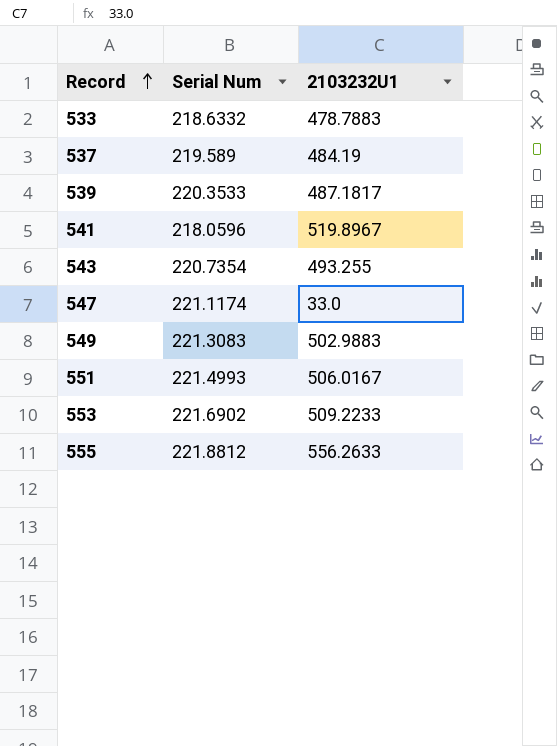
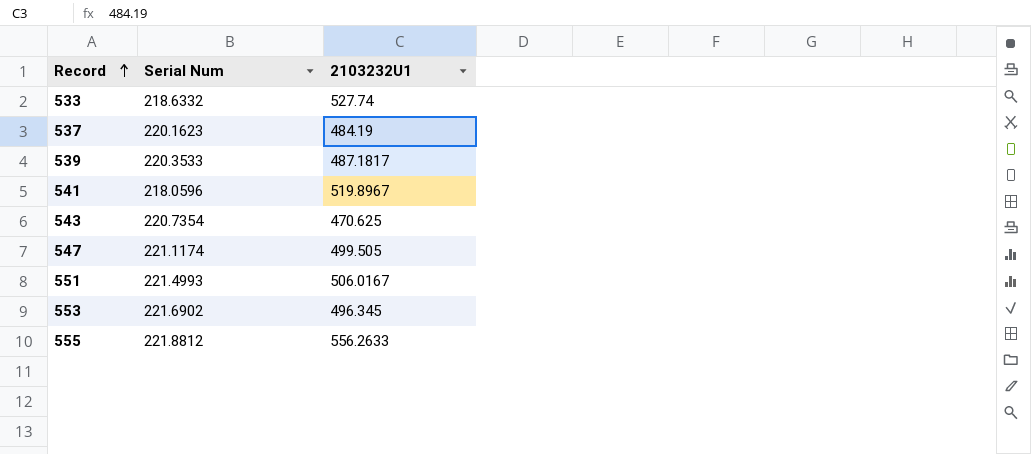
row 549: 221.3083 | 502.9883 -> none
533 | 2103232U1: 478.7883 -> 527.74
537 | Serial Num: 219.589 -> 220.1623
543 | 2103232U1: 493.255 -> 470.625
547 | 2103232U1: 33.0 -> 499.505
553 | 2103232U1: 509.2233 -> 496.345

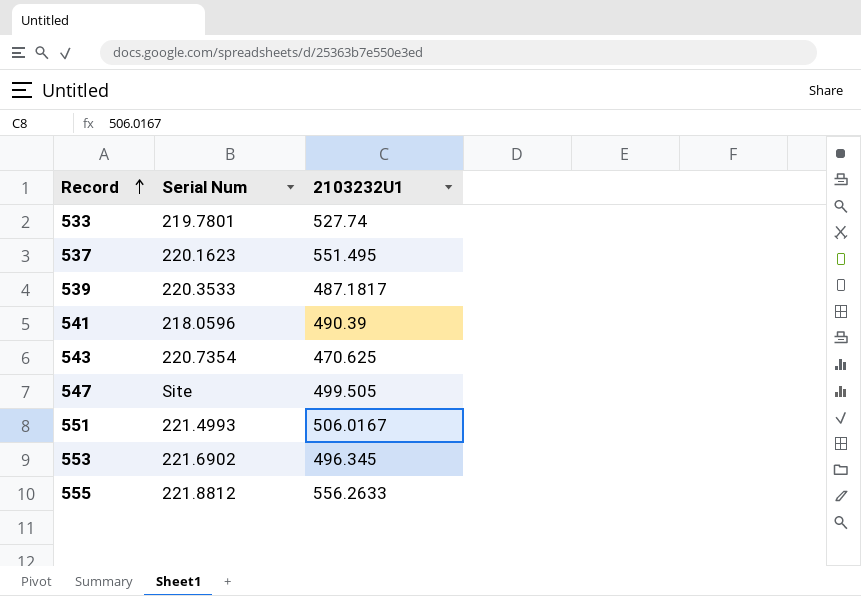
533 | Serial Num: 218.6332 -> 219.7801
537 | 2103232U1: 484.19 -> 551.495
541 | 2103232U1: 519.8967 -> 490.39
547 | Serial Num: 221.1174 -> Site

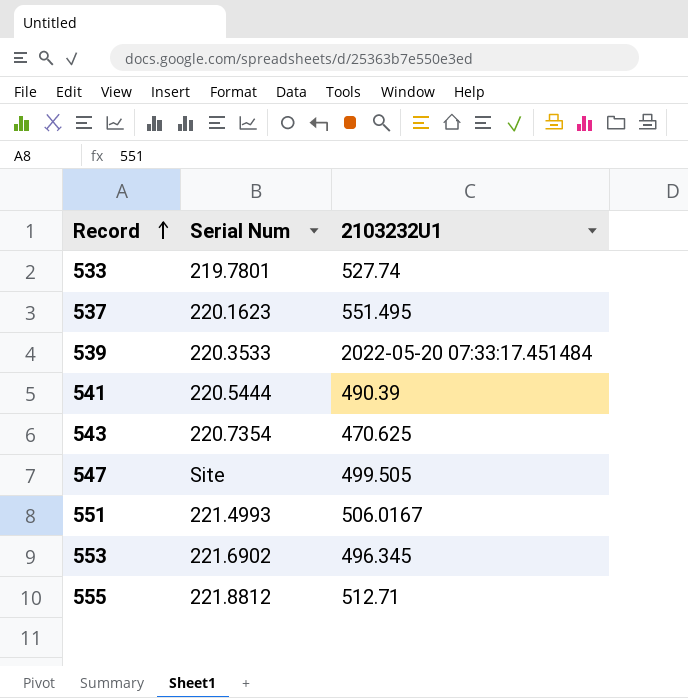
539 | 2103232U1: 487.1817 -> 2022-05-20 07:33:17.451484
541 | Serial Num: 218.0596 -> 220.5444
555 | 2103232U1: 556.2633 -> 512.71

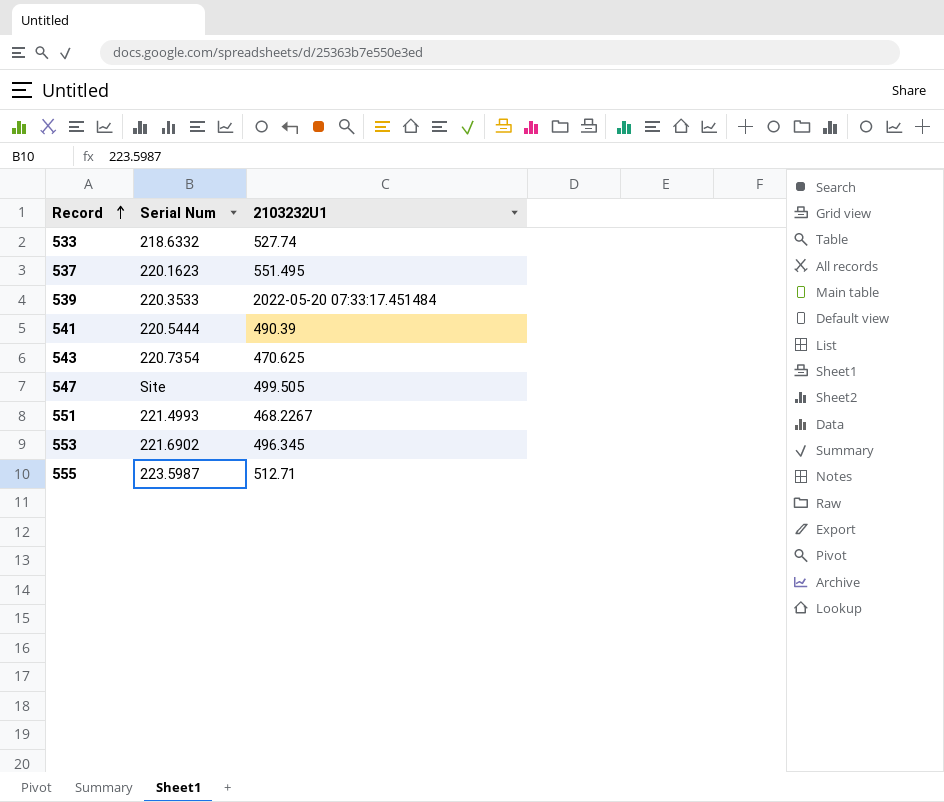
533 | Serial Num: 219.7801 -> 218.6332
551 | 2103232U1: 506.0167 -> 468.2267
555 | Serial Num: 221.8812 -> 223.5987

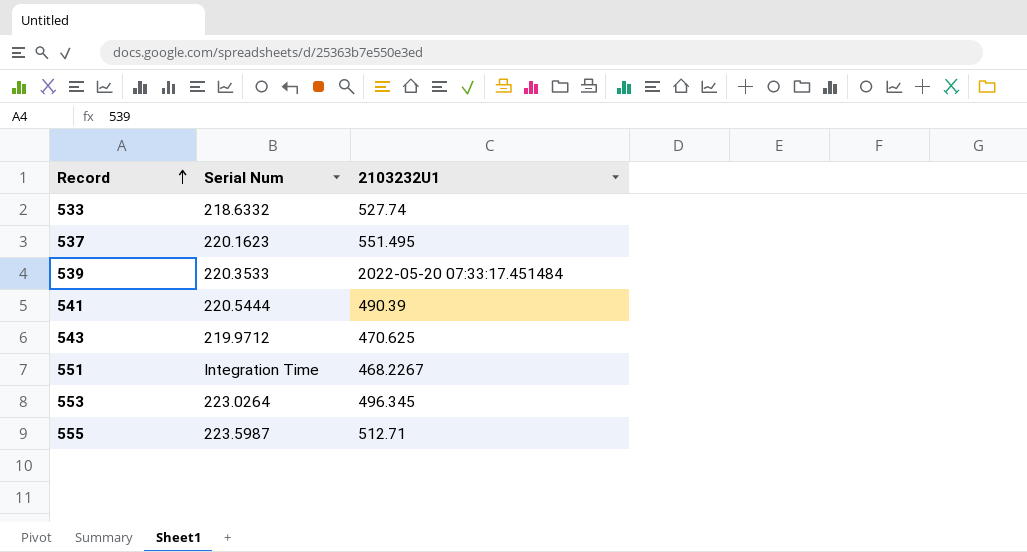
row 547: Site | 499.505 -> none
543 | Serial Num: 220.7354 -> 219.9712
551 | Serial Num: 221.4993 -> Integration Time
553 | Serial Num: 221.6902 -> 223.0264

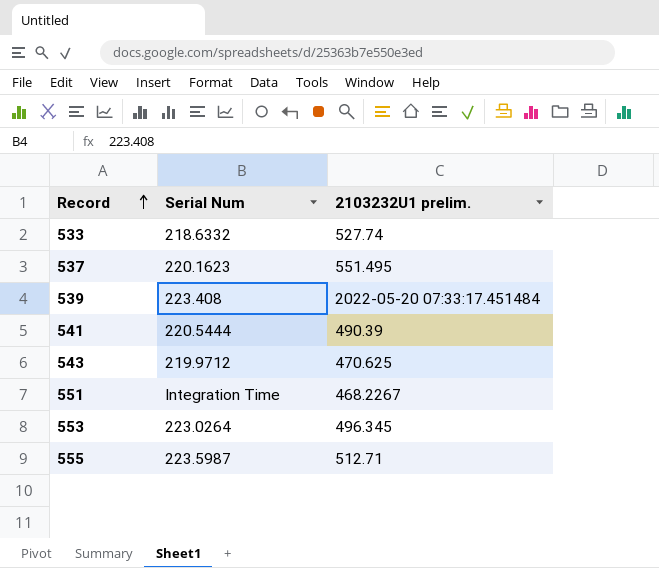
column name: 2103232U1 -> 2103232U1 prelim.
539 | Serial Num: 220.3533 -> 223.408

